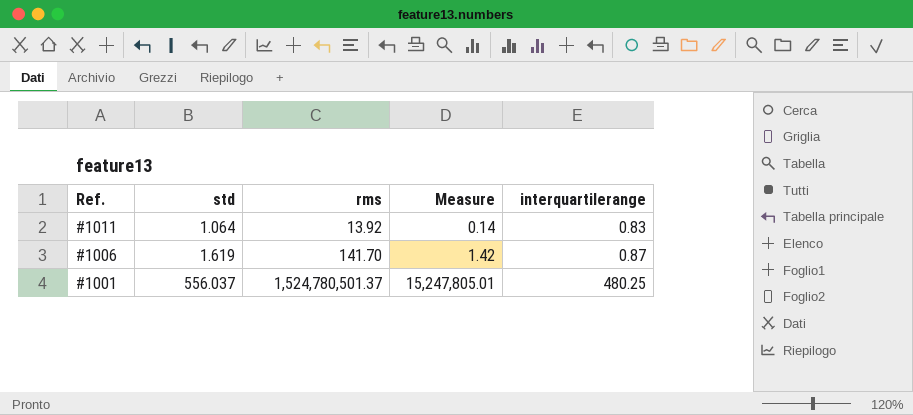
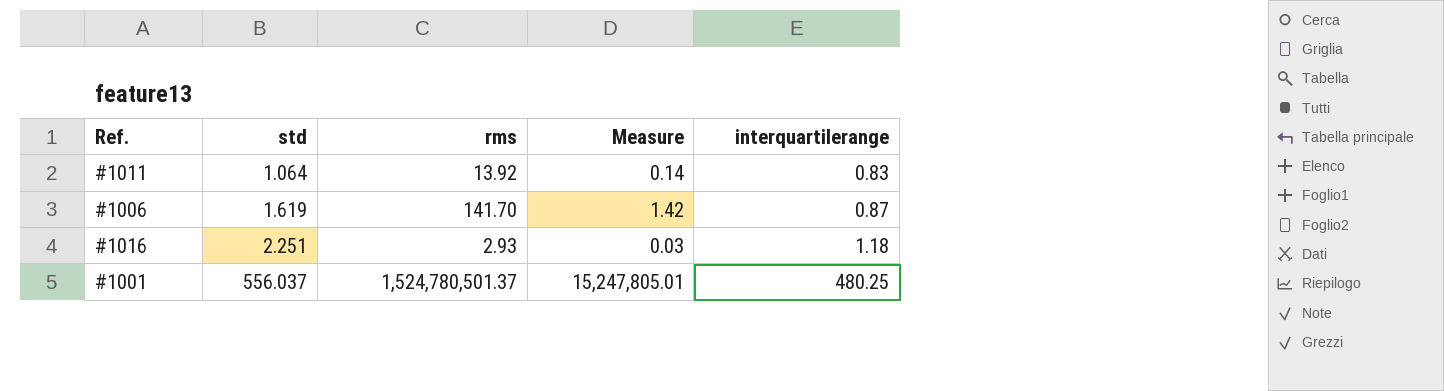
row #1016: none -> 2.251 | 2.93 | 0.03 | 1.18

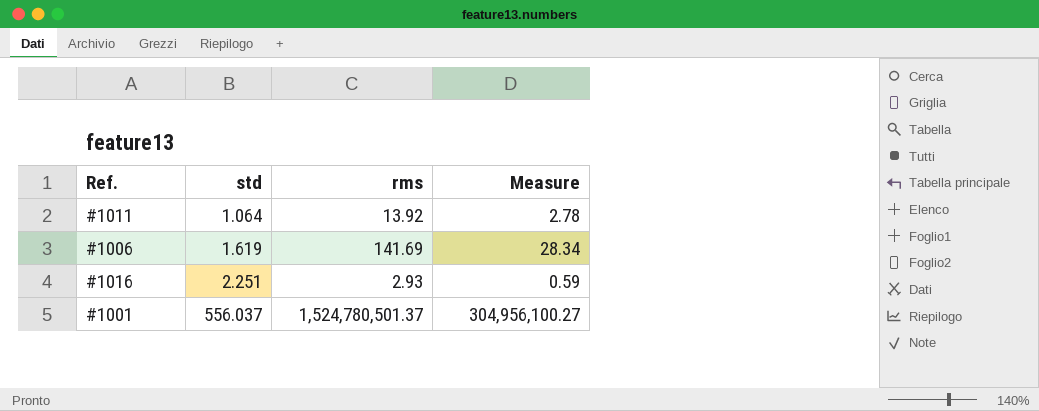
column interquartilerange | position: 5 -> none
column Measure | formula: [rms] * 0.01 -> [rms] * 0.2
#1006 | rms: 141.70 -> 141.69

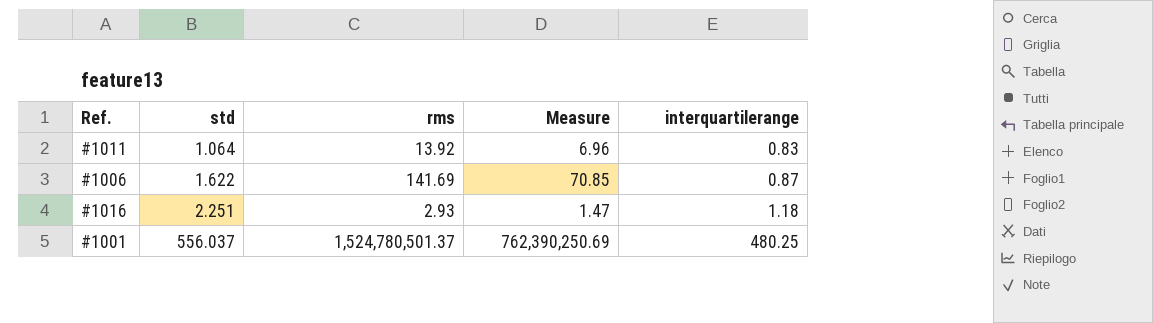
column Measure | formula: [rms] * 0.2 -> [rms] * 0.5
column interquartilerange | position: none -> 5
#1006 | std: 1.619 -> 1.622

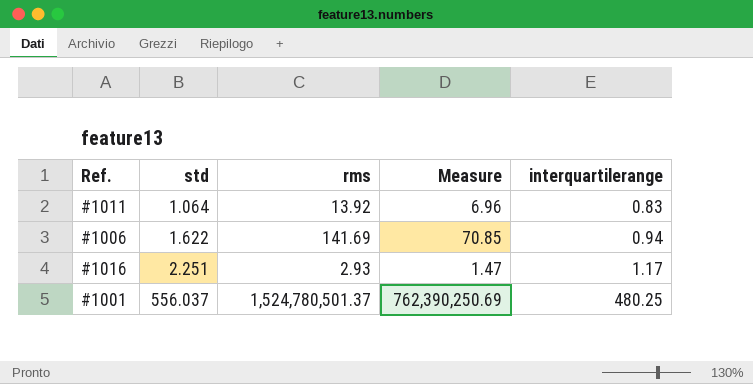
#1006 | interquartilerange: 0.87 -> 0.94
#1016 | interquartilerange: 1.18 -> 1.17

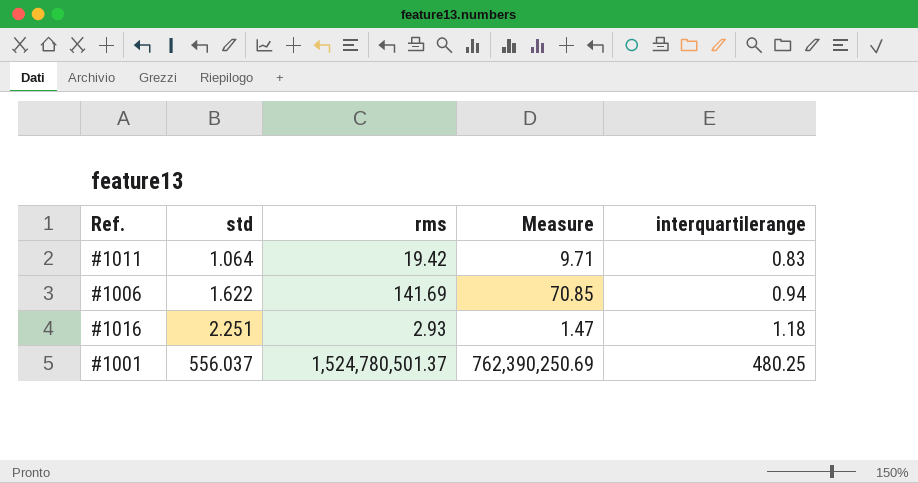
#1011 | rms: 13.92 -> 19.42
#1011 | Measure: 6.96 -> 9.71
#1016 | interquartilerange: 1.17 -> 1.18

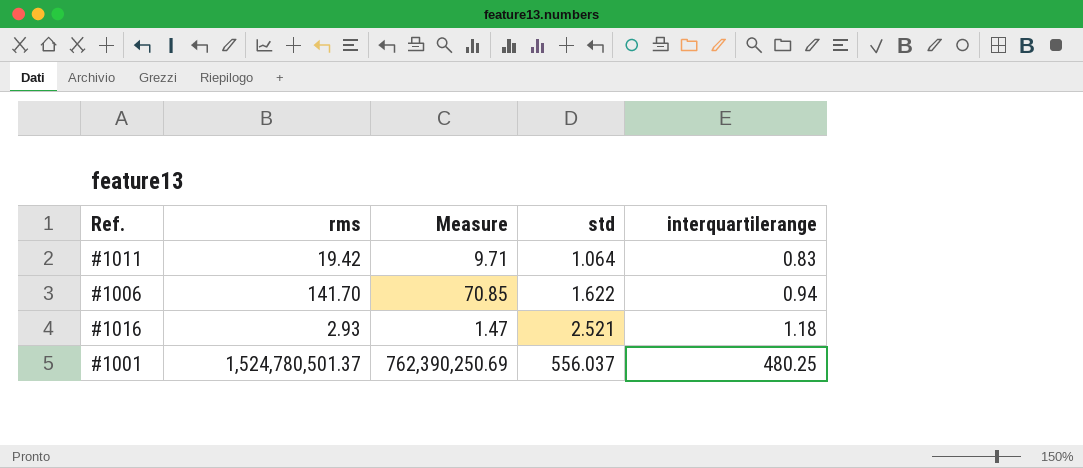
column std | position: 2 -> 4
#1006 | rms: 141.69 -> 141.70
#1016 | std: 2.251 -> 2.521

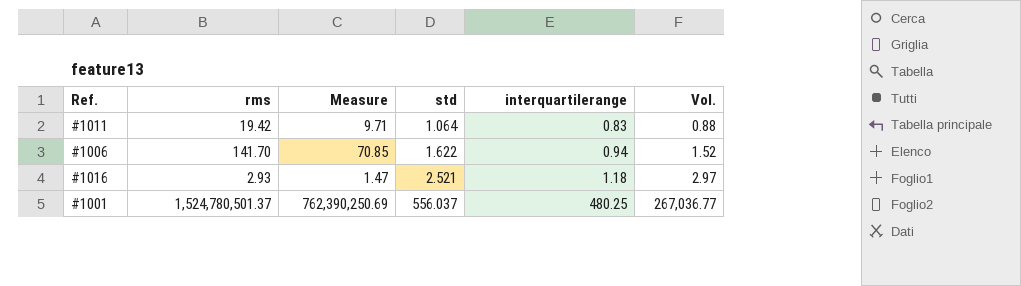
column Vol. | formula: none -> [std] * [interquartilerange]

